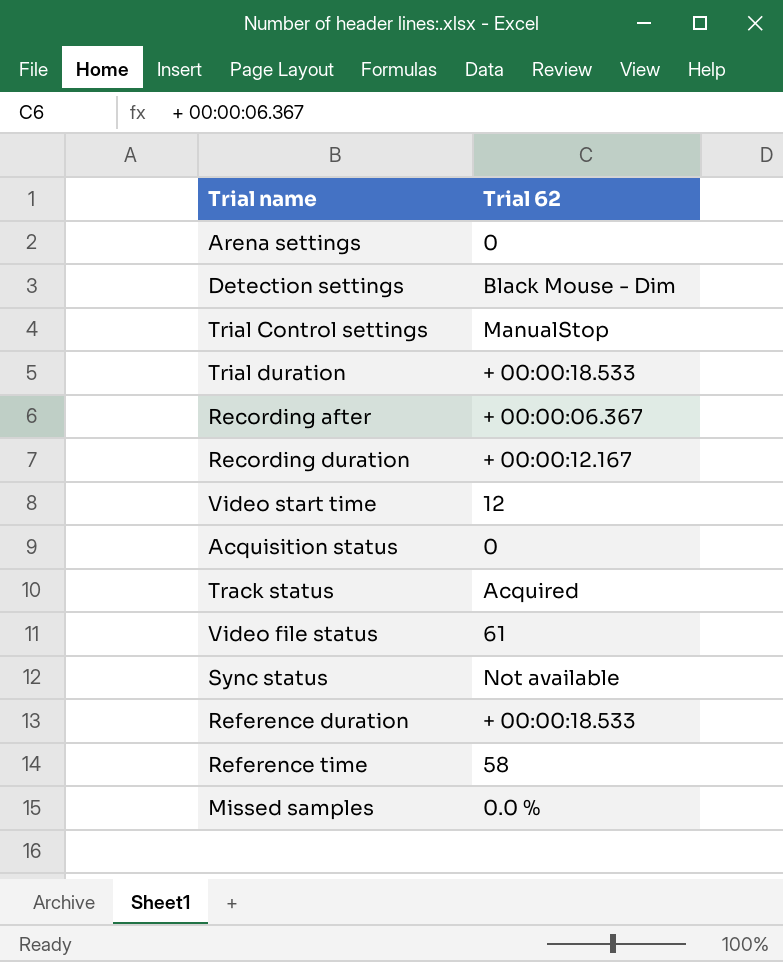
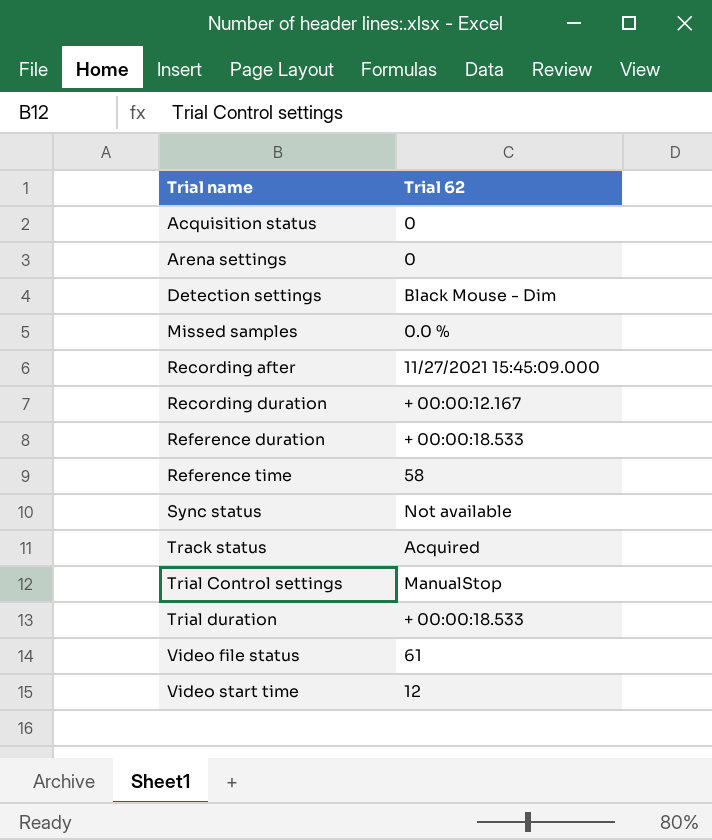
row order: none -> Trial name ascending
Recording after | Trial 62: + 00:00:06.367 -> 11/27/2021 15:45:09.000

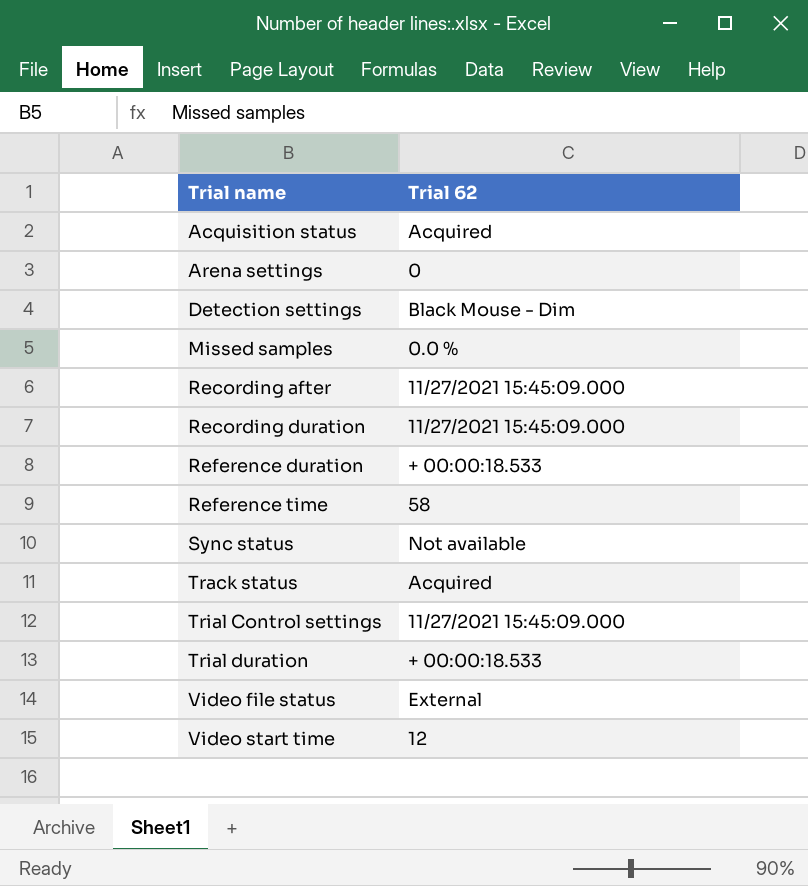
Acquisition status | Trial 62: 0 -> Acquired
Recording duration | Trial 62: + 00:00:12.167 -> 11/27/2021 15:45:09.000
Trial Control settings | Trial 62: ManualStop -> 11/27/2021 15:45:09.000
Video file status | Trial 62: 61 -> External

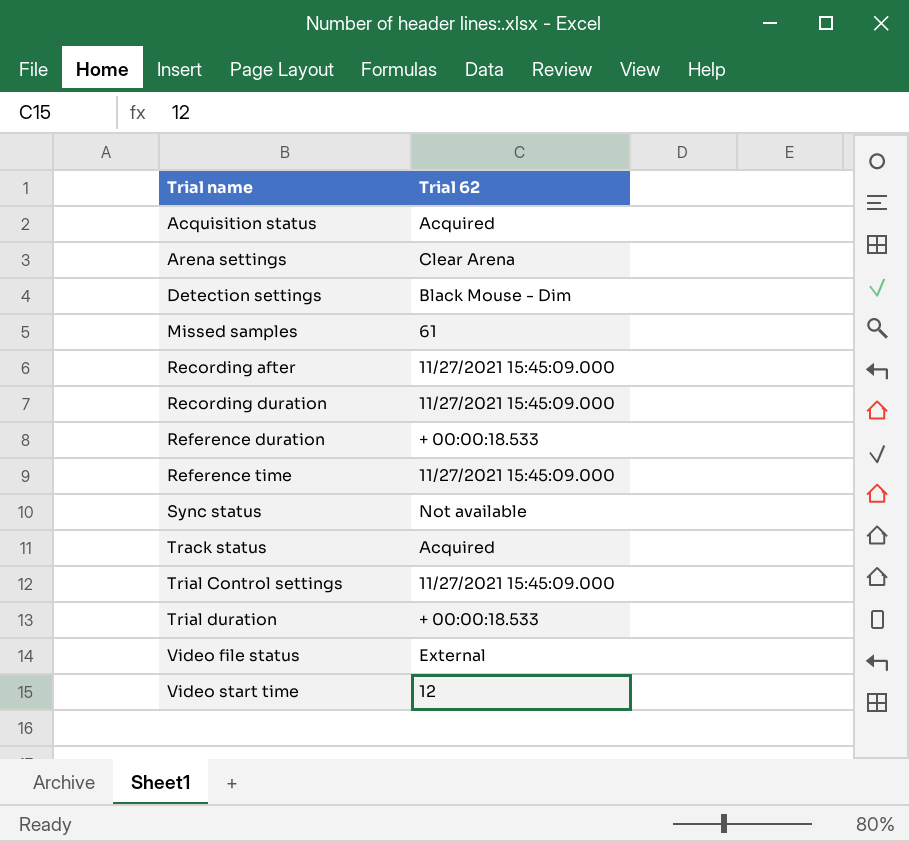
Arena settings | Trial 62: 0 -> Clear Arena
Missed samples | Trial 62: 0.0 % -> 61
Reference time | Trial 62: 58 -> 11/27/2021 15:45:09.000

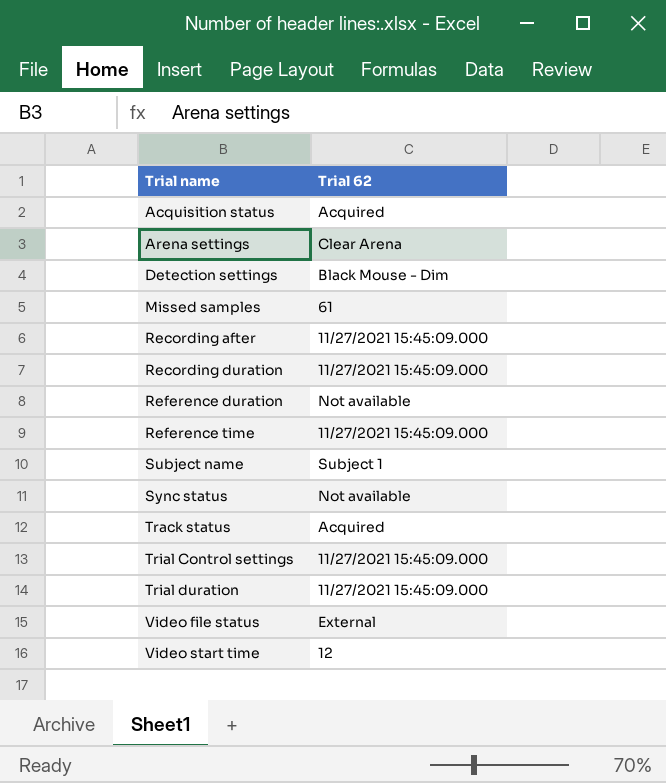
Reference duration | Trial 62: + 00:00:18.533 -> Not available
row Subject name: none -> Subject 1
Trial duration | Trial 62: + 00:00:18.533 -> 11/27/2021 15:45:09.000

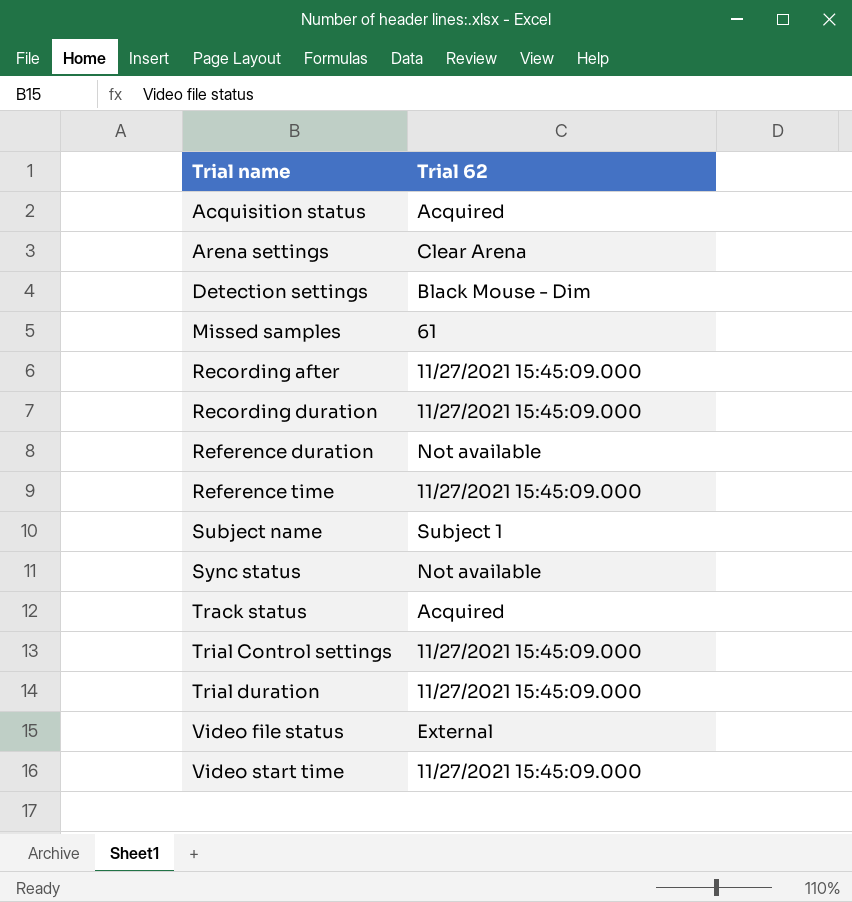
Video start time | Trial 62: 12 -> 11/27/2021 15:45:09.000

